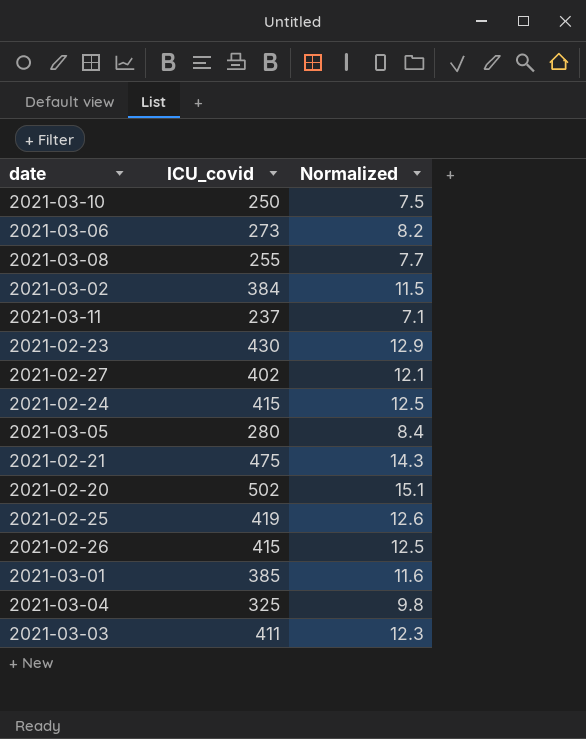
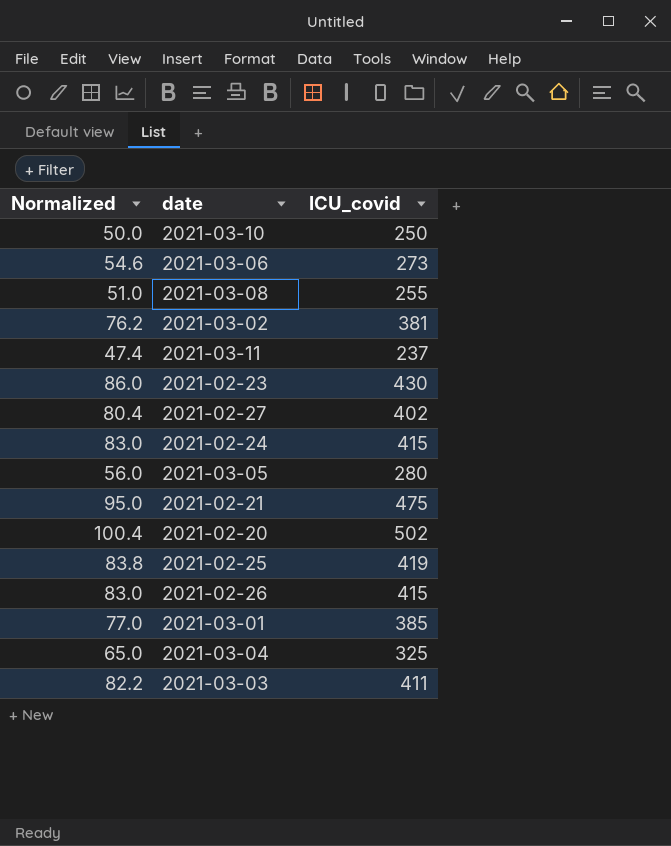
column Normalized | formula: [ICU_covid] * 0.03 -> [ICU_covid] * 0.2
column Normalized | position: 3 -> 1
2021-03-02 | ICU_covid: 384 -> 381

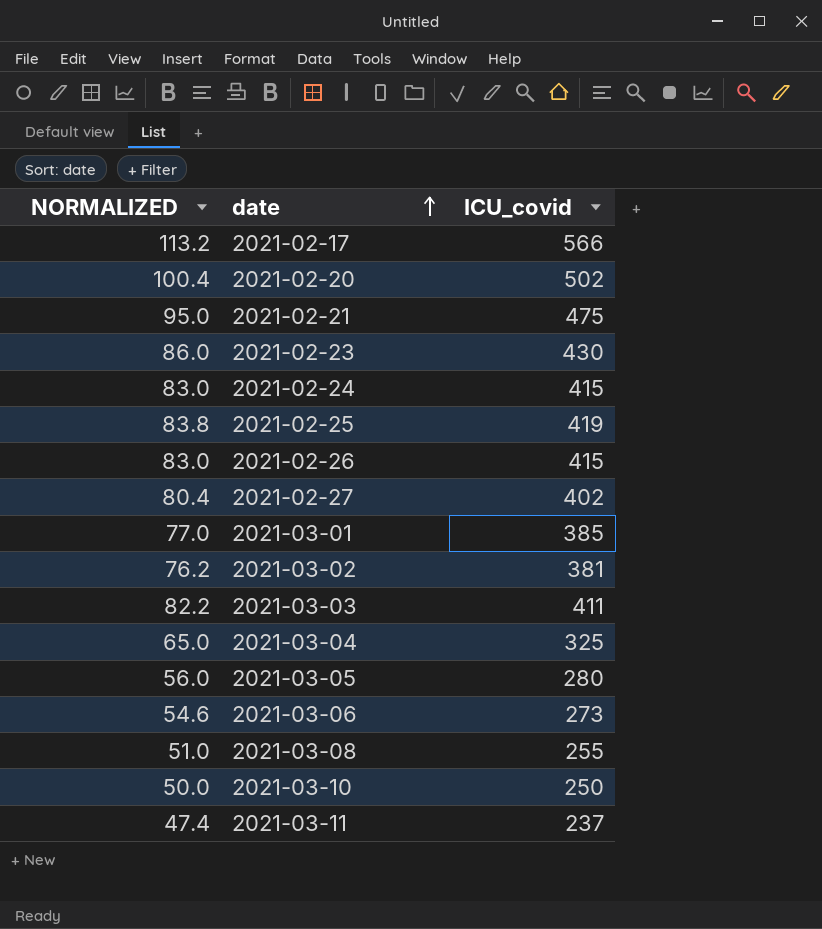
row order: none -> date ascending
column name: Normalized -> NORMALIZED
row 2021-02-17: none -> 113.2 | 566

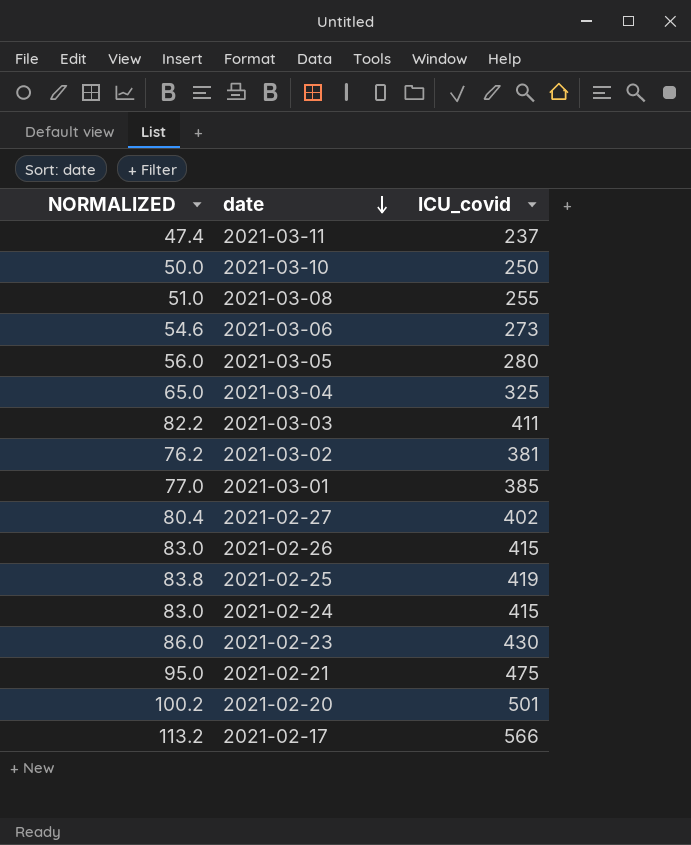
row order: date ascending -> date descending
2021-02-20 | NORMALIZED: 100.4 -> 100.2
2021-02-20 | ICU_covid: 502 -> 501

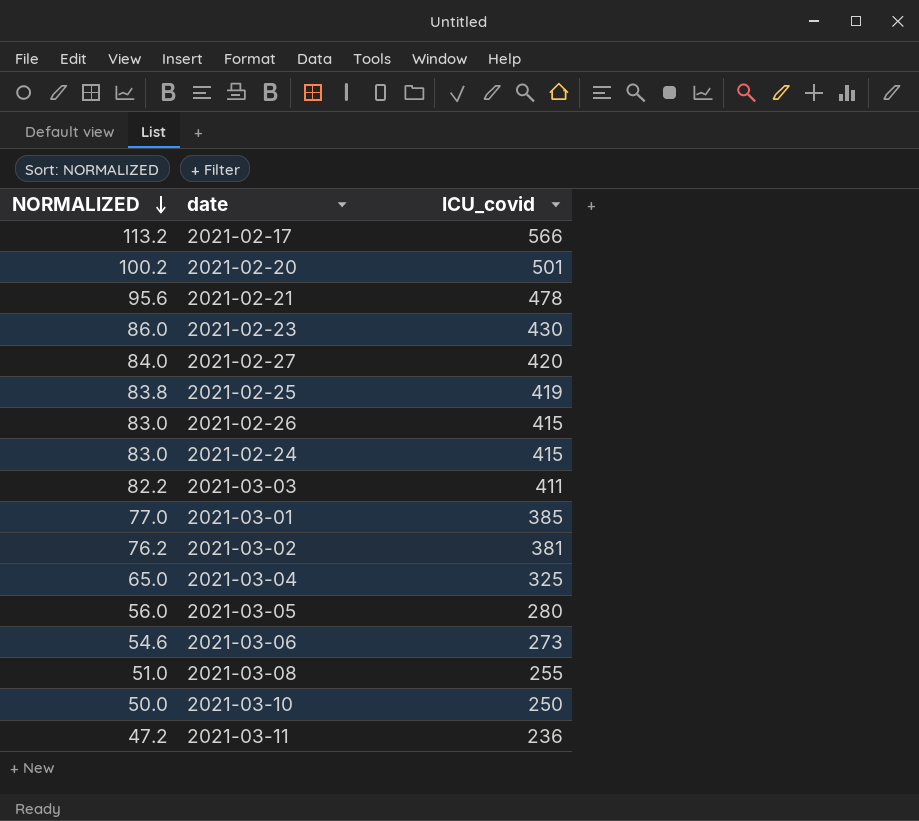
row order: date descending -> NORMALIZED descending
2021-02-21 | NORMALIZED: 95.0 -> 95.6
2021-02-21 | ICU_covid: 475 -> 478
2021-02-27 | NORMALIZED: 80.4 -> 84.0
2021-02-27 | ICU_covid: 402 -> 420
2021-03-11 | NORMALIZED: 47.4 -> 47.2
2021-03-11 | ICU_covid: 237 -> 236

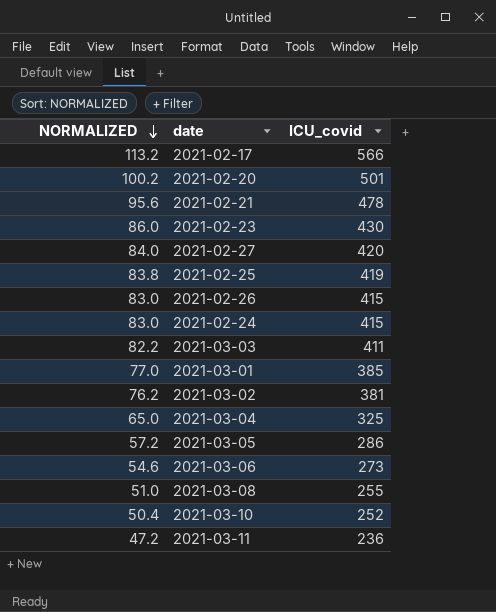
2021-03-05 | NORMALIZED: 56.0 -> 57.2
2021-03-05 | ICU_covid: 280 -> 286
2021-03-10 | NORMALIZED: 50.0 -> 50.4
2021-03-10 | ICU_covid: 250 -> 252

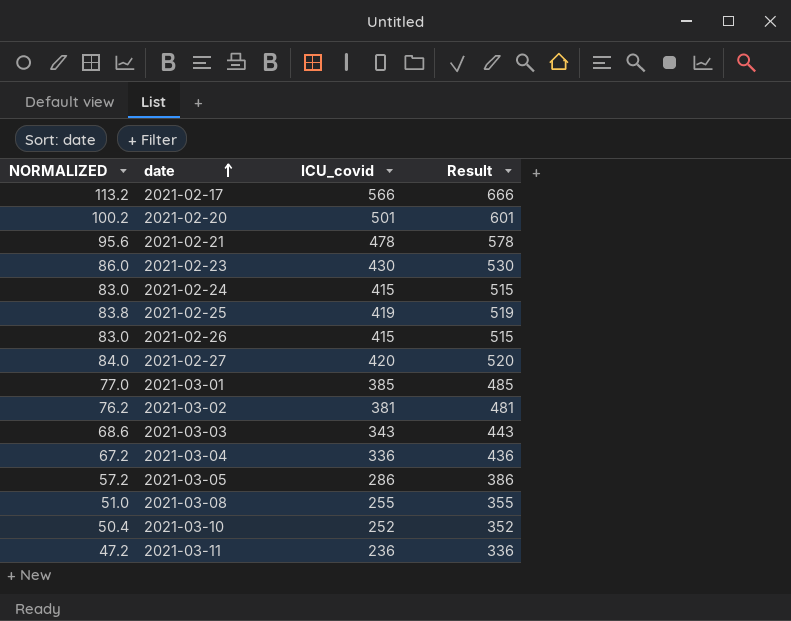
row order: NORMALIZED descending -> date ascending
column Result | formula: none -> [ICU_covid] + 100
row 2021-03-06: 54.6 | 273 -> none
2021-03-03 | NORMALIZED: 82.2 -> 68.6
2021-03-03 | ICU_covid: 411 -> 343
2021-03-04 | NORMALIZED: 65.0 -> 67.2
2021-03-04 | ICU_covid: 325 -> 336

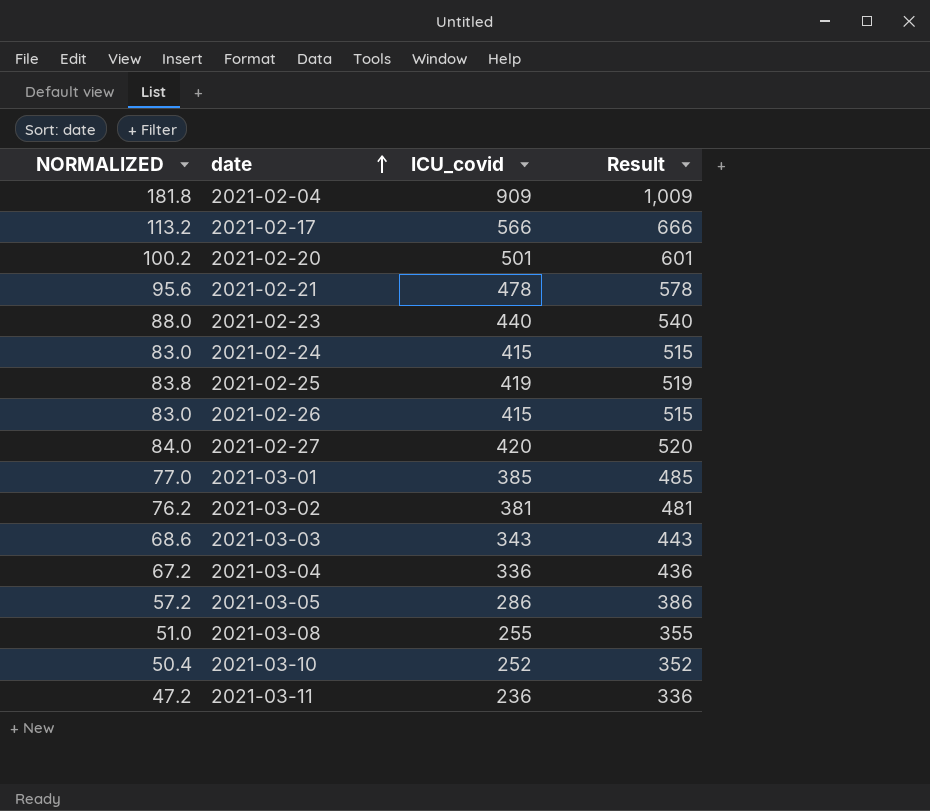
row 2021-02-04: none -> 181.8 | 909 | 1,009
2021-02-23 | NORMALIZED: 86.0 -> 88.0
2021-02-23 | ICU_covid: 430 -> 440
2021-02-23 | Result: 530 -> 540

